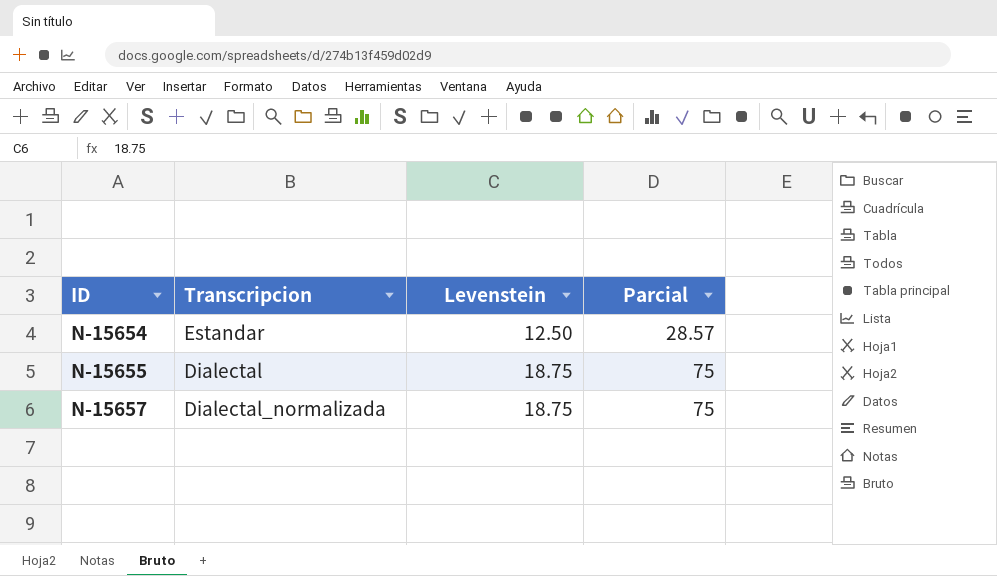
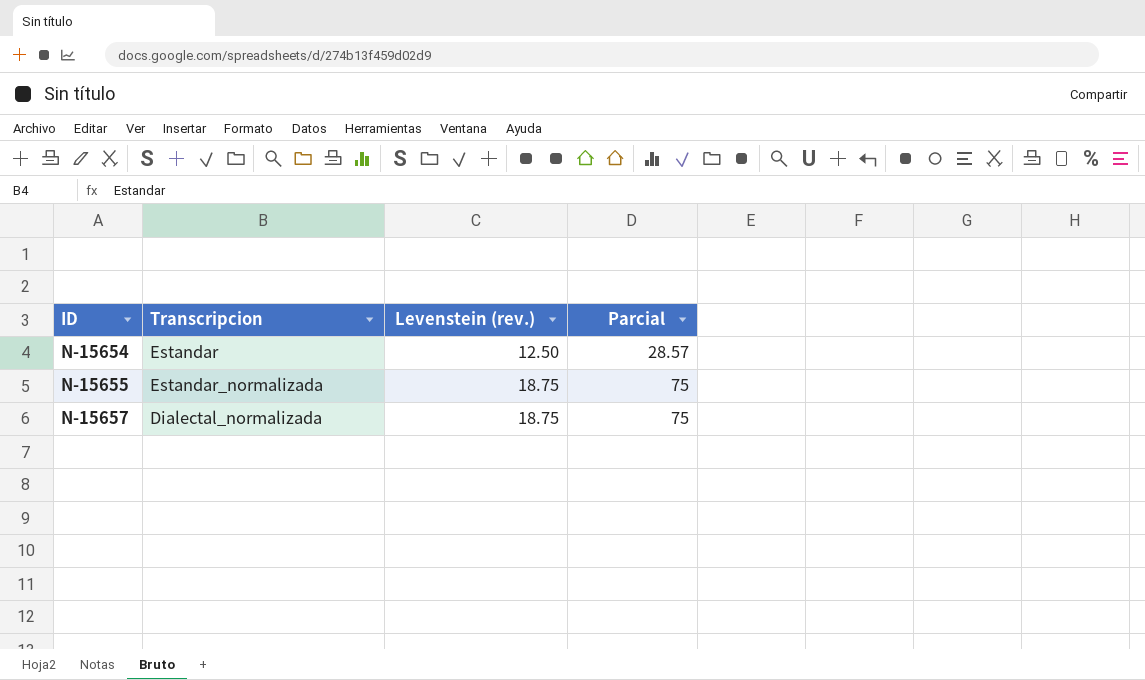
column name: Levenstein -> Levenstein (rev.)
N-15655 | Transcripcion: Dialectal -> Estandar_normalizada

